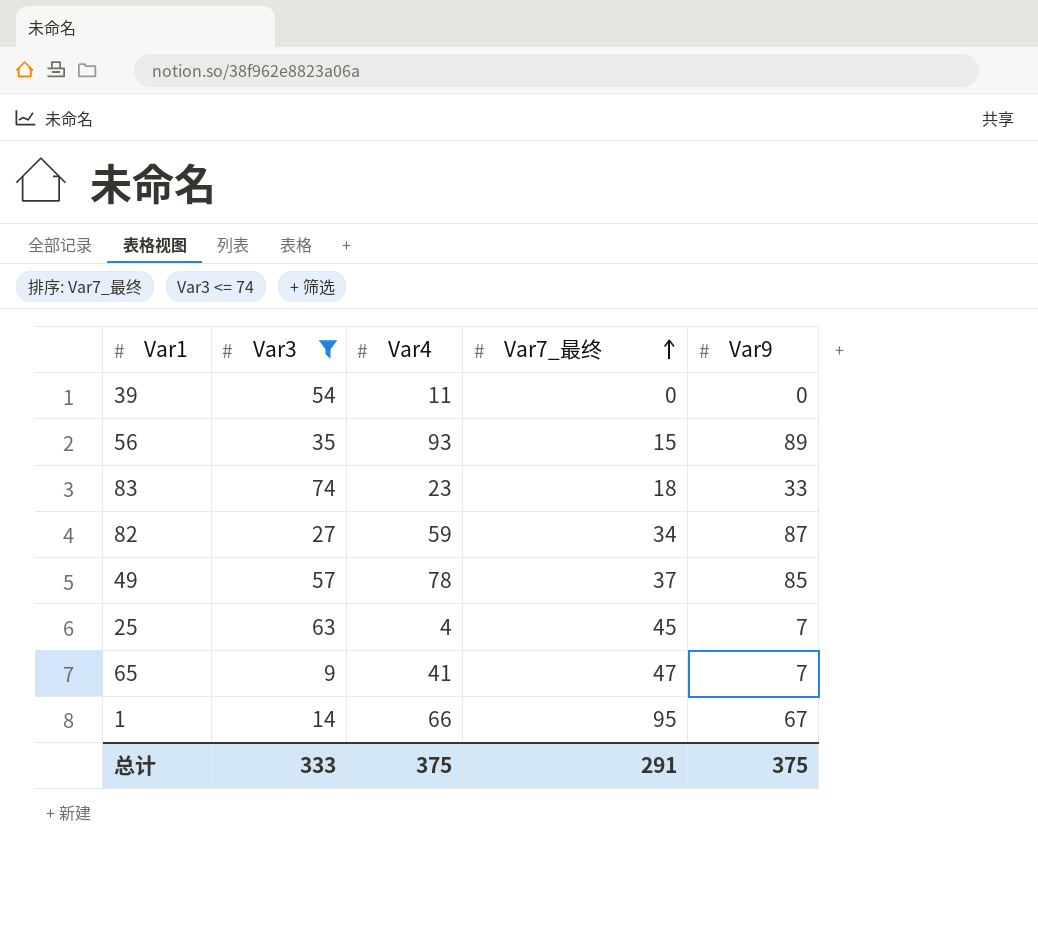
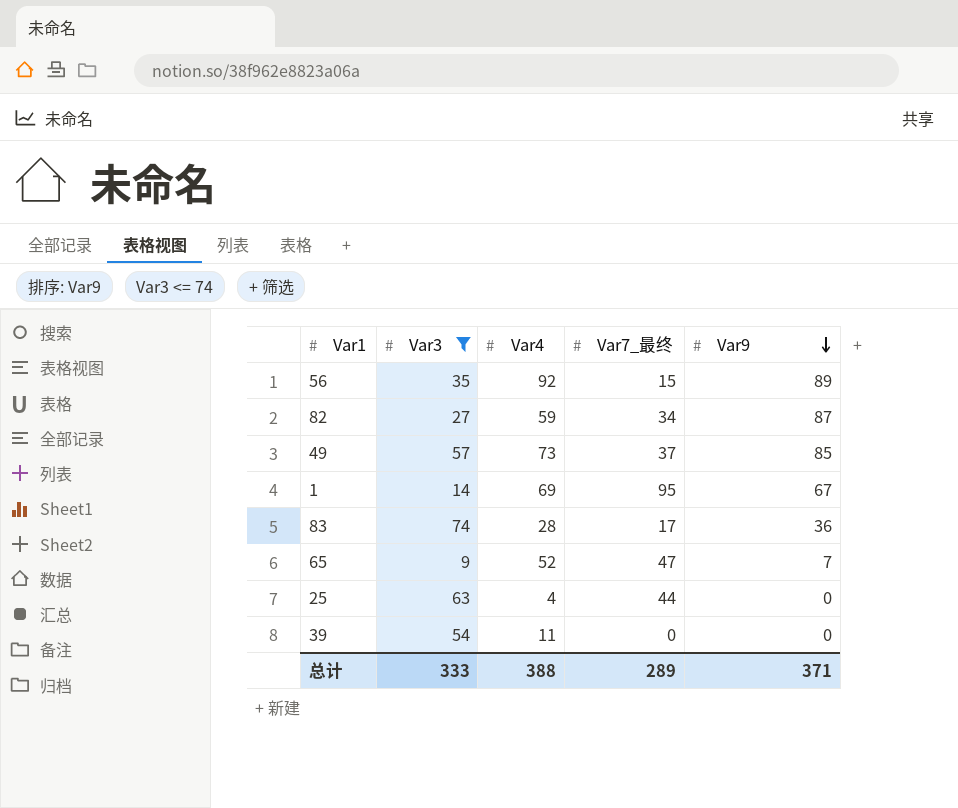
row order: Var7_最终 ascending -> Var9 descending
56 | Var4: 93 -> 92
49 | Var4: 78 -> 73
1 | Var4: 66 -> 69
83 | Var4: 23 -> 28
83 | Var7_最终: 18 -> 17
83 | Var9: 33 -> 36
65 | Var4: 41 -> 52
25 | Var7_最终: 45 -> 44
25 | Var9: 7 -> 0
总计 | Var4: 375 -> 388
总计 | Var7_最终: 291 -> 289
总计 | Var9: 375 -> 371

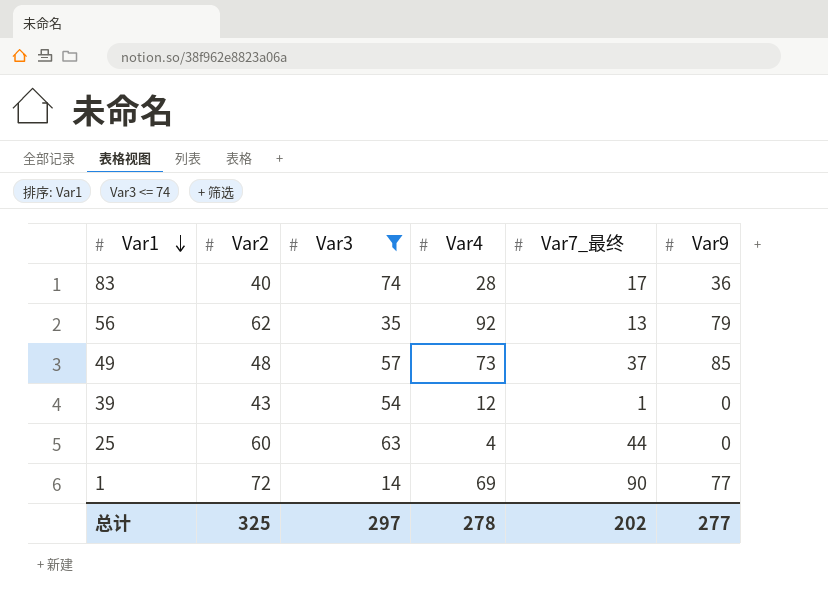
row order: Var9 descending -> Var1 descending
column Var2 | position: none -> 2
row 82: 27 | 59 | 34 | 87 -> none
row 65: 9 | 52 | 47 | 7 -> none
56 | Var7_最终: 15 -> 13
56 | Var9: 89 -> 79
39 | Var4: 11 -> 12
39 | Var7_最终: 0 -> 1
1 | Var7_最终: 95 -> 90
1 | Var9: 67 -> 77
总计 | Var3: 333 -> 297
总计 | Var4: 388 -> 278
总计 | Var7_最终: 289 -> 202
总计 | Var9: 371 -> 277

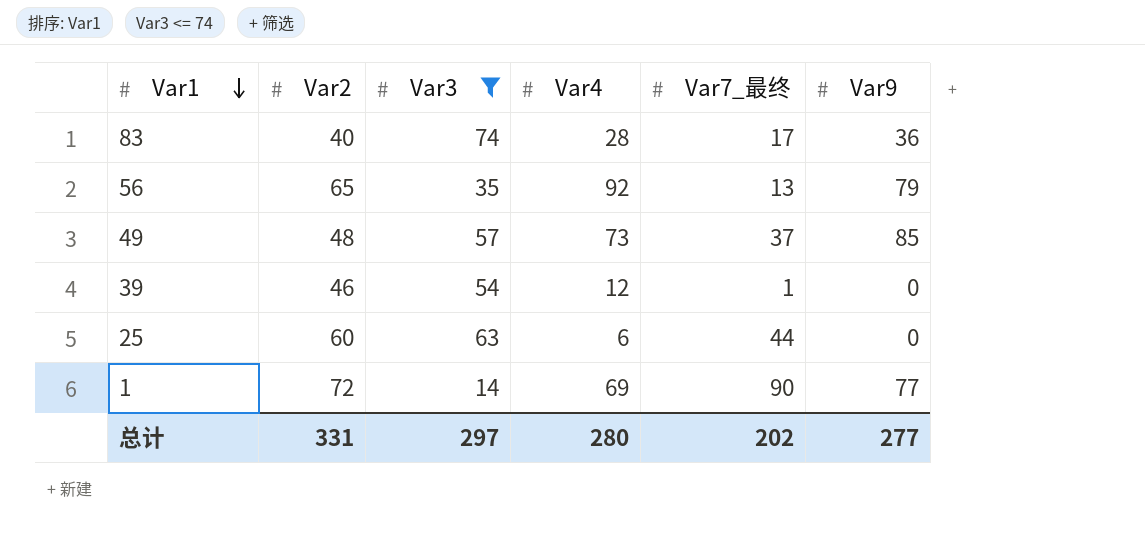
56 | Var2: 62 -> 65
39 | Var2: 43 -> 46
25 | Var4: 4 -> 6
总计 | Var2: 325 -> 331
总计 | Var4: 278 -> 280

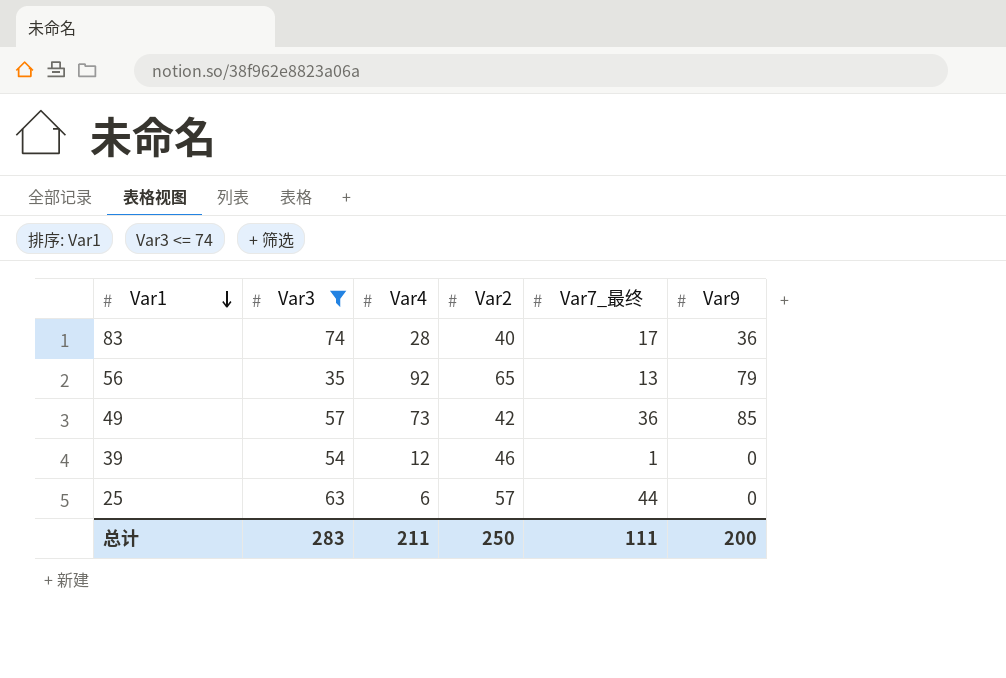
column Var2 | position: 2 -> 4
row 1: 72 | 14 | 69 | 90 | 77 -> none
49 | Var2: 48 -> 42
49 | Var7_最终: 37 -> 36
25 | Var2: 60 -> 57
总计 | Var3: 297 -> 283
总计 | Var4: 280 -> 211
总计 | Var2: 331 -> 250
总计 | Var7_最终: 202 -> 111
总计 | Var9: 277 -> 200

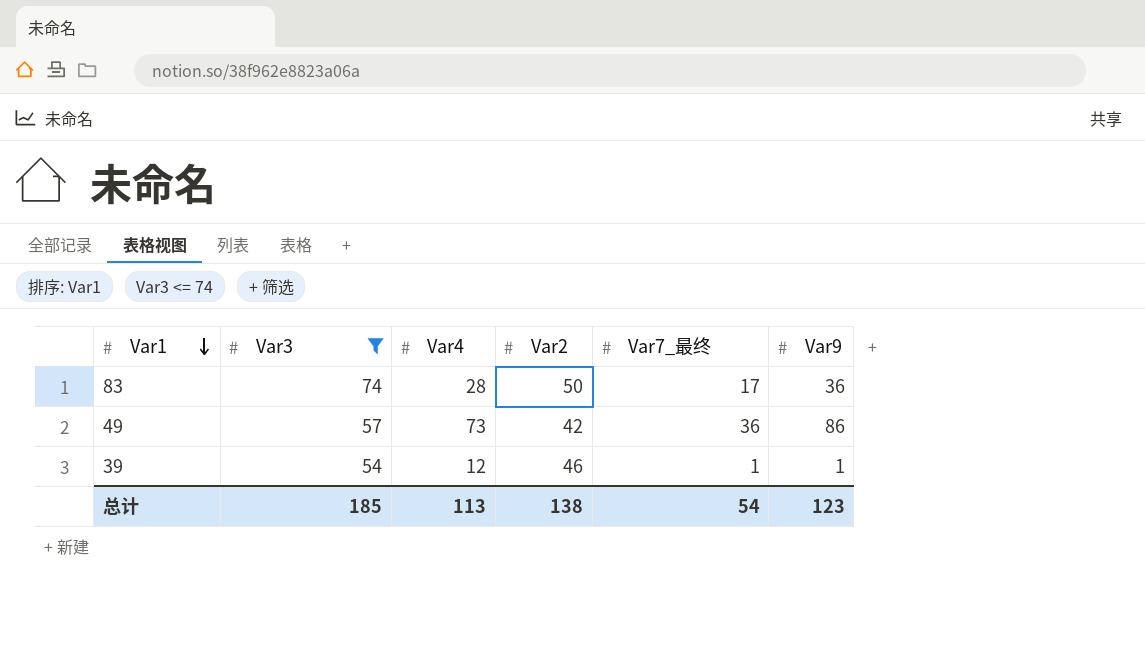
row 56: 35 | 92 | 65 | 13 | 79 -> none
row 25: 63 | 6 | 57 | 44 | 0 -> none
83 | Var2: 40 -> 50
49 | Var9: 85 -> 86
39 | Var9: 0 -> 1
总计 | Var3: 283 -> 185
总计 | Var4: 211 -> 113
总计 | Var2: 250 -> 138
总计 | Var7_最终: 111 -> 54
总计 | Var9: 200 -> 123

